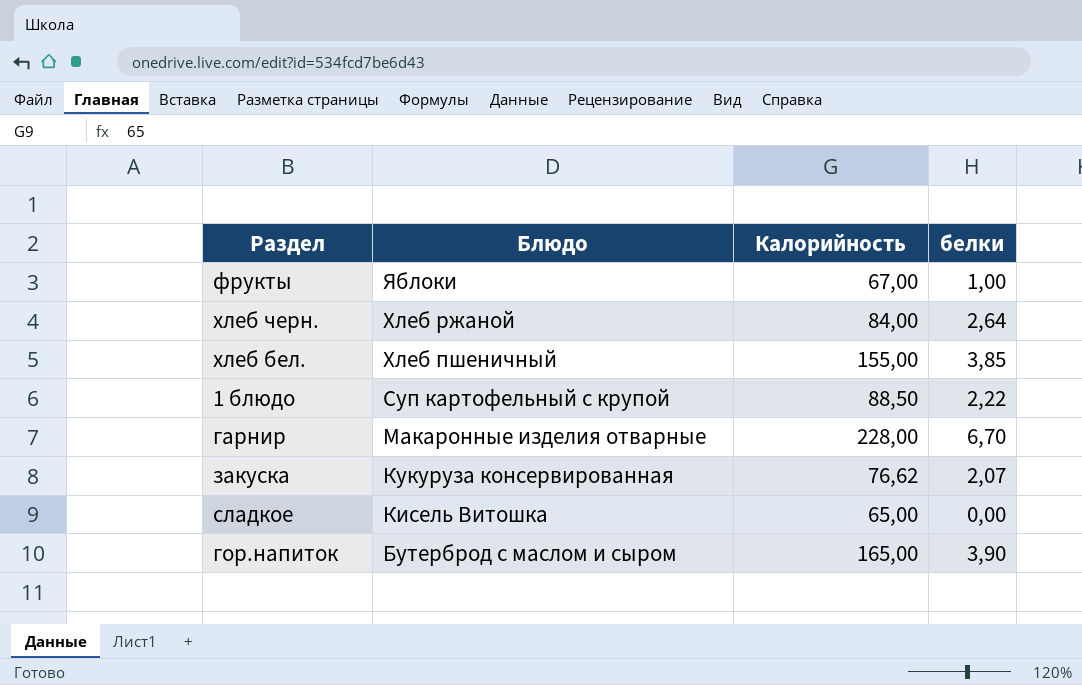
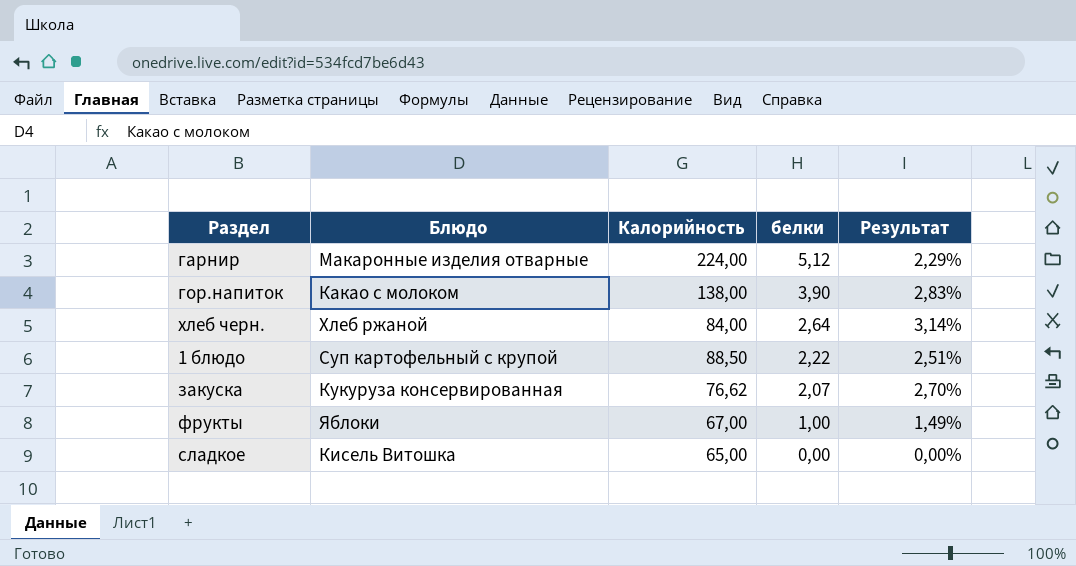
row order: Блюдо descending -> белки descending
column Результат | formula: none -> [белки] / [Калорийность]
row хлеб бел.: Хлеб пшеничный | 155,00 | 3,85 -> none
гарнир | Калорийность: 228,00 -> 224,00
гарнир | белки: 6,70 -> 5,12
гор.напиток | Блюдо: Бутерброд с маслом и сыром -> Какао с молоком
гор.напиток | Калорийность: 165,00 -> 138,00

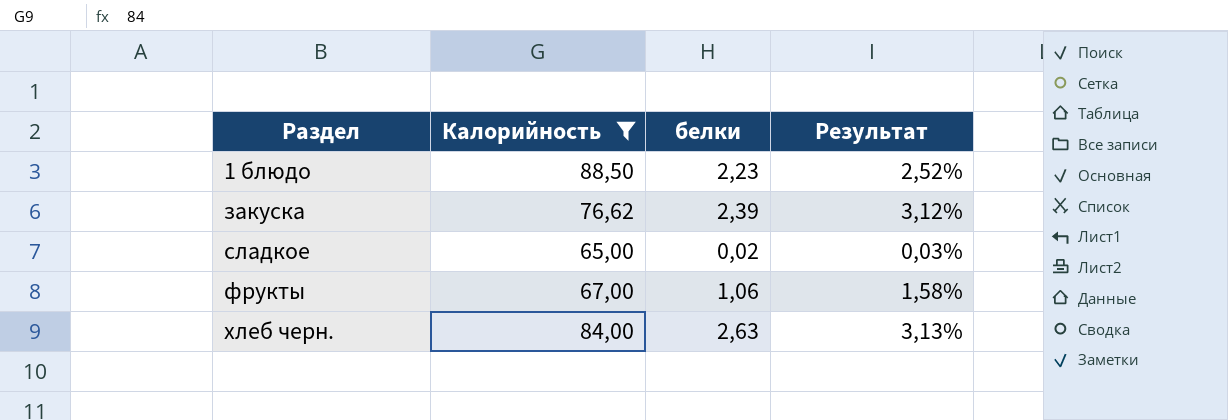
filter: none -> Калорийность <= 88,50
row order: белки descending -> Раздел ascending
column Блюдо | position: 2 -> none
1 блюдо | белки: 2,22 -> 2,23
1 блюдо | Результат: 2,51% -> 2,52%
закуска | белки: 2,07 -> 2,39
закуска | Результат: 2,70% -> 3,12%
сладкое | белки: 0,00 -> 0,02
сладкое | Результат: 0,00% -> 0,03%
фрукты | белки: 1,00 -> 1,06
фрукты | Результат: 1,49% -> 1,58%
хлеб черн. | белки: 2,64 -> 2,63
хлеб черн. | Результат: 3,14% -> 3,13%

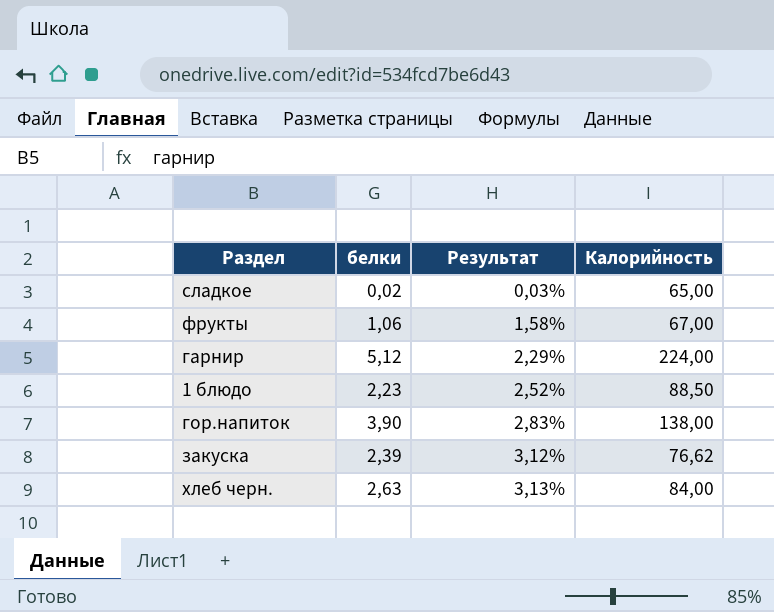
filter: Калорийность <= 88,50 -> none
row order: Раздел ascending -> Результат ascending
column Калорийность | position: 2 -> 4

